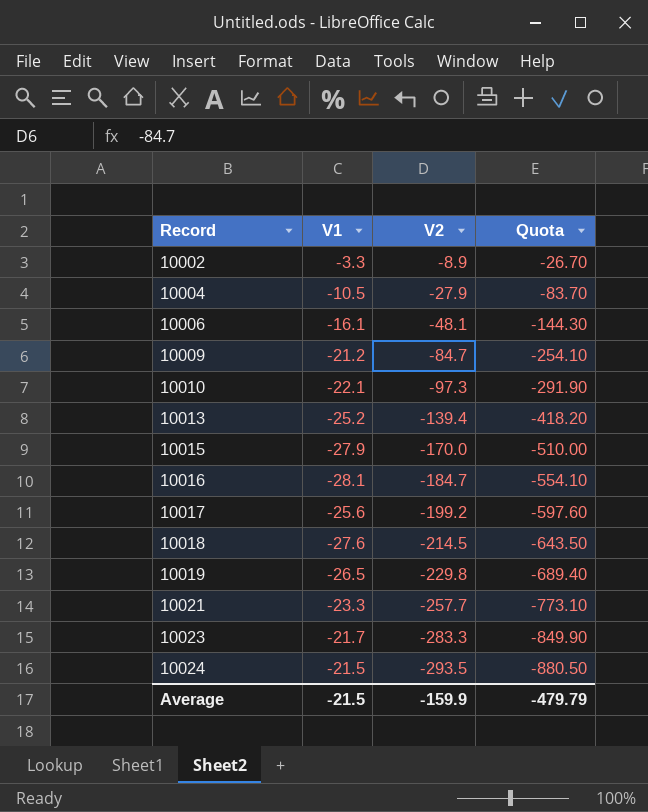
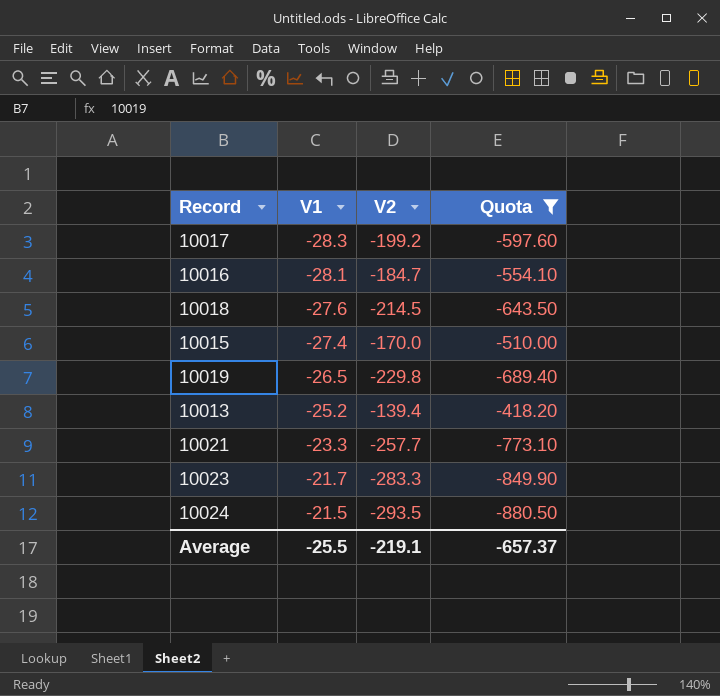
filter: none -> Quota <= -418.20
row order: Record ascending -> V1 ascending
10017 | V1: -25.6 -> -28.3
10015 | V1: -27.9 -> -27.4
Average | V1: -21.5 -> -25.5
Average | V2: -159.9 -> -219.1
Average | Quota: -479.79 -> -657.37

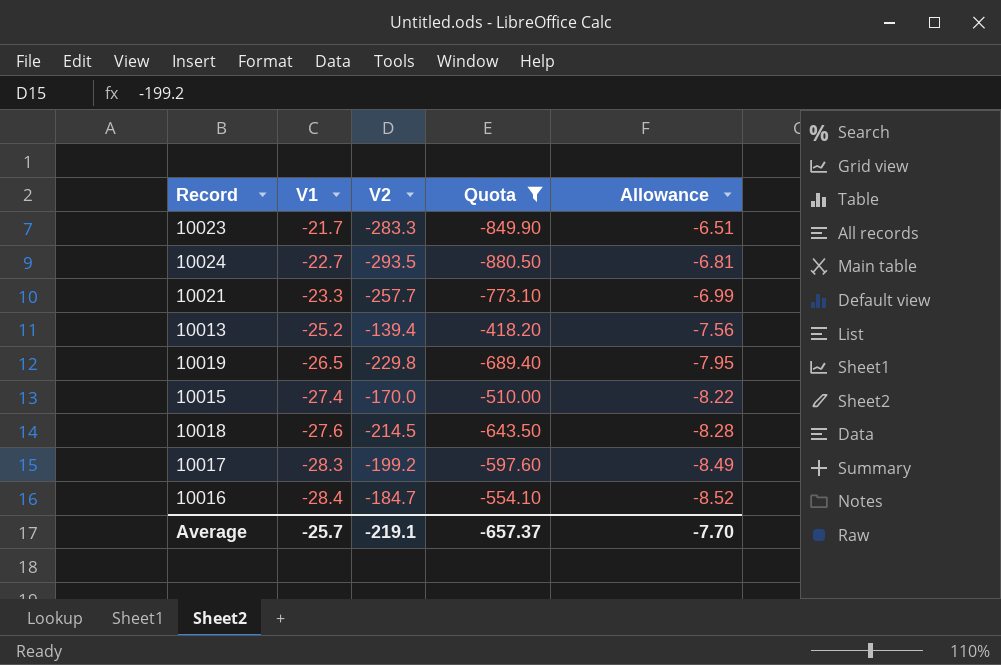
row order: V1 ascending -> V1 descending
column Allowance | formula: none -> [V1] * 0.3
10024 | V1: -21.5 -> -22.7
10016 | V1: -28.1 -> -28.4
Average | V1: -25.5 -> -25.7

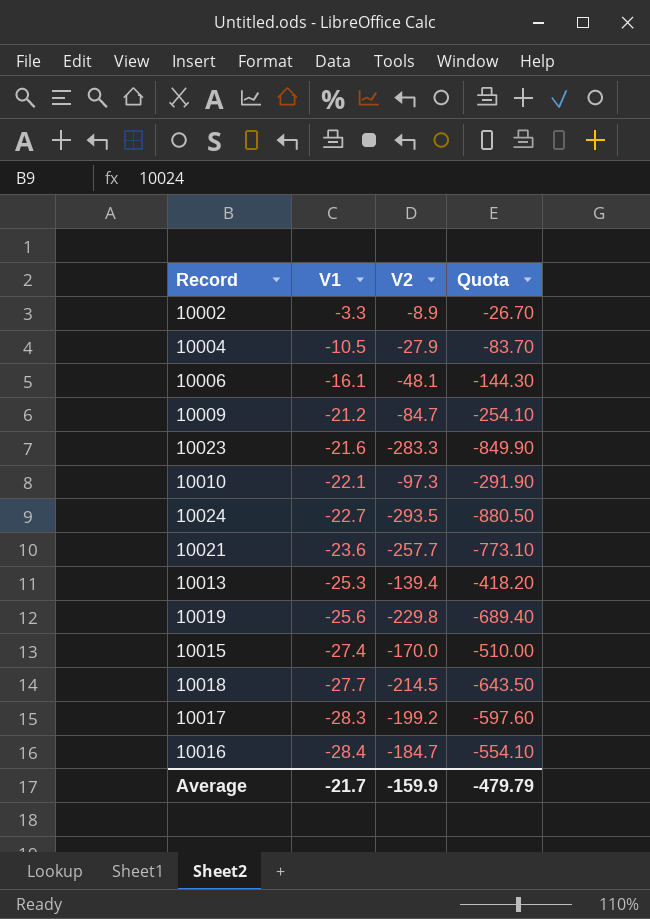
filter: Quota <= -418.20 -> none
column Allowance | formula: [V1] * 0.3 -> none
10023 | V1: -21.7 -> -21.6
10021 | V1: -23.3 -> -23.6
10013 | V1: -25.2 -> -25.3
10019 | V1: -26.5 -> -25.6
10018 | V1: -27.6 -> -27.7
Average | V1: -25.7 -> -21.7
Average | V2: -219.1 -> -159.9
Average | Quota: -657.37 -> -479.79

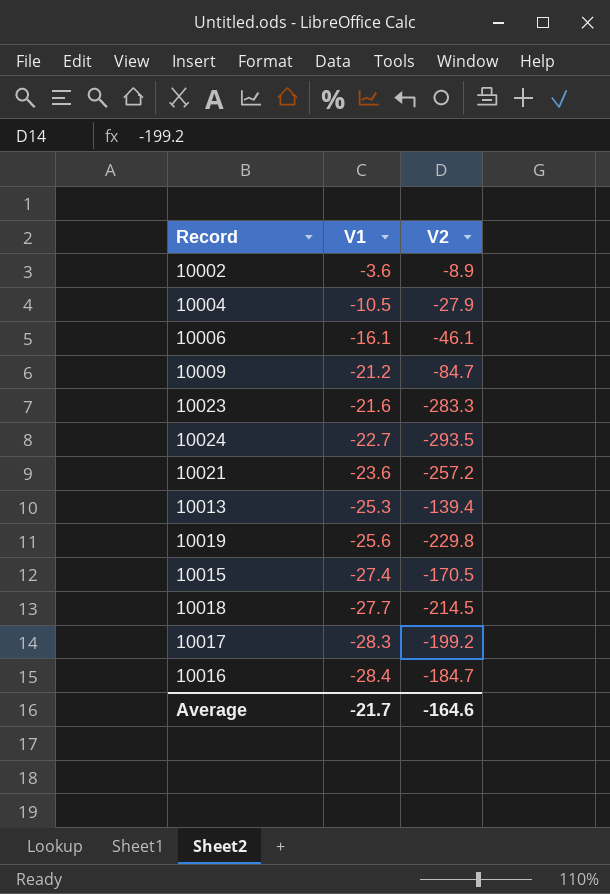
column Quota | formula: [V2] * 3 -> none
row 10010: -22.1 | -97.3 | -291.90 -> none
10002 | V1: -3.3 -> -3.6
10006 | V2: -48.1 -> -46.1
10021 | V2: -257.7 -> -257.2
10015 | V2: -170.0 -> -170.5
Average | V2: -159.9 -> -164.6

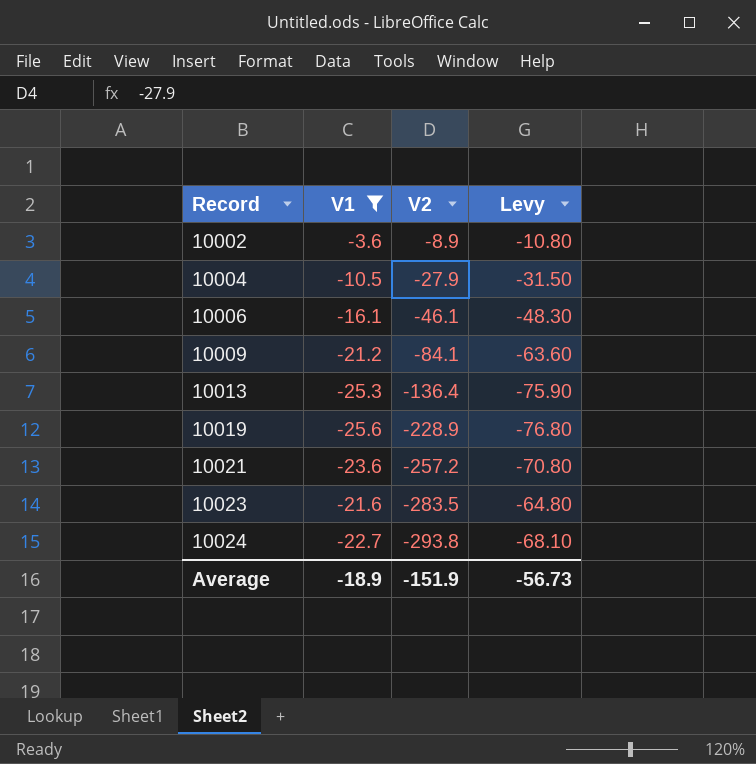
filter: none -> V1 >= -25.6
row order: V1 descending -> Record ascending
column Levy | formula: none -> [V1] * 3
10009 | V2: -84.7 -> -84.1
10013 | V2: -139.4 -> -136.4
10019 | V2: -229.8 -> -228.9
10023 | V2: -283.3 -> -283.5
10024 | V2: -293.5 -> -293.8
Average | V1: -21.7 -> -18.9
Average | V2: -164.6 -> -151.9

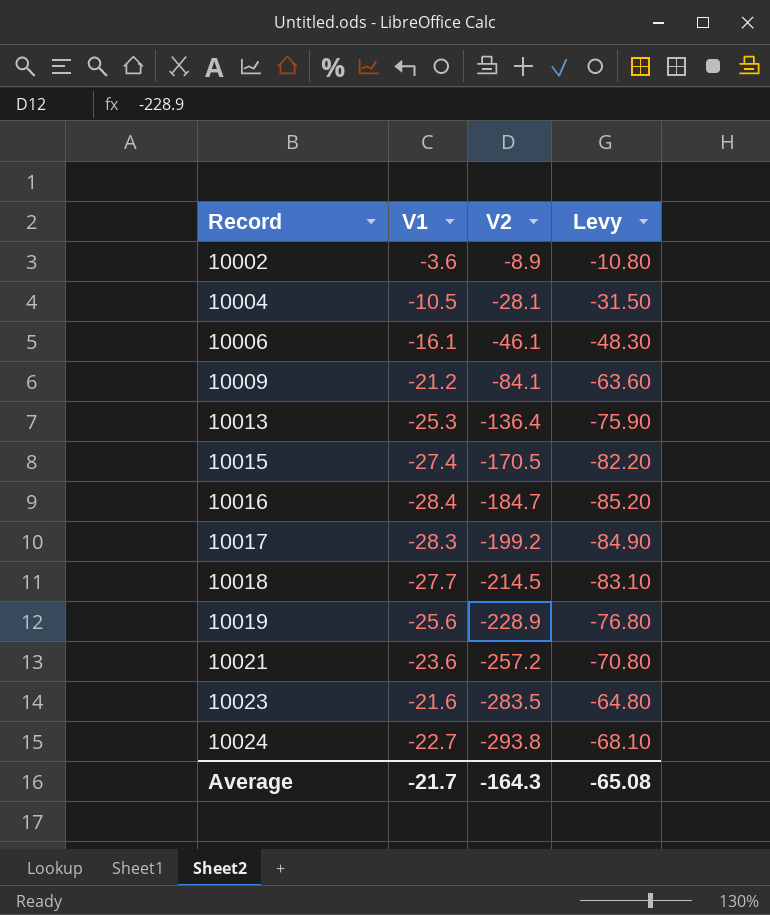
filter: V1 >= -25.6 -> none
10004 | V2: -27.9 -> -28.1
Average | V1: -18.9 -> -21.7
Average | V2: -151.9 -> -164.3
Average | Levy: -56.73 -> -65.08

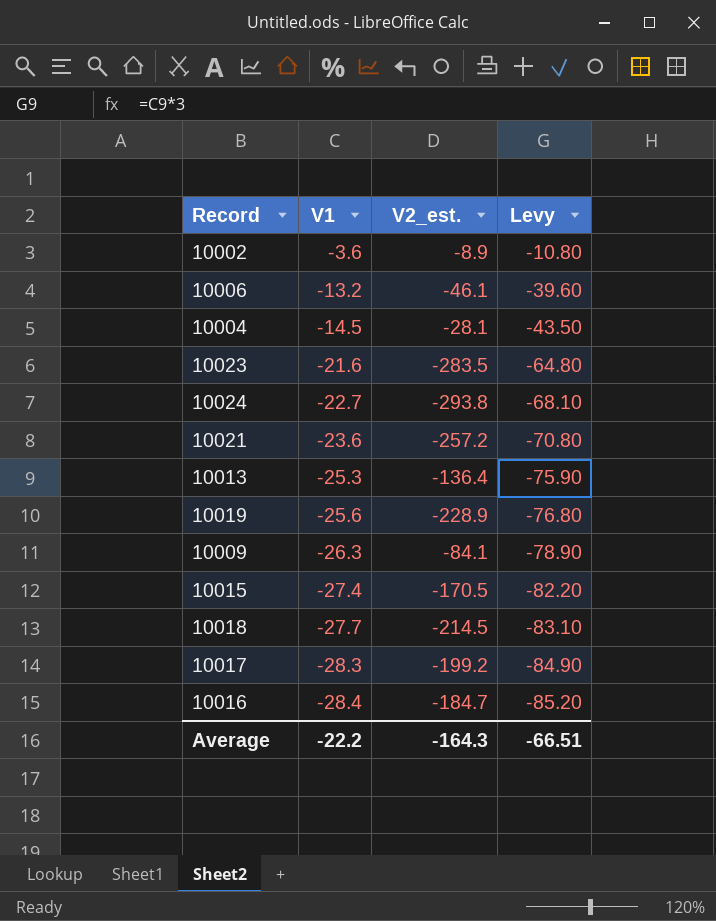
row order: Record ascending -> V1 descending
column name: V2 -> V2_est.
10006 | V1: -16.1 -> -13.2
10006 | Levy: -48.30 -> -39.60
10004 | V1: -10.5 -> -14.5
10004 | Levy: -31.50 -> -43.50
10009 | V1: -21.2 -> -26.3
10009 | Levy: -63.60 -> -78.90
Average | V1: -21.7 -> -22.2
Average | Levy: -65.08 -> -66.51

